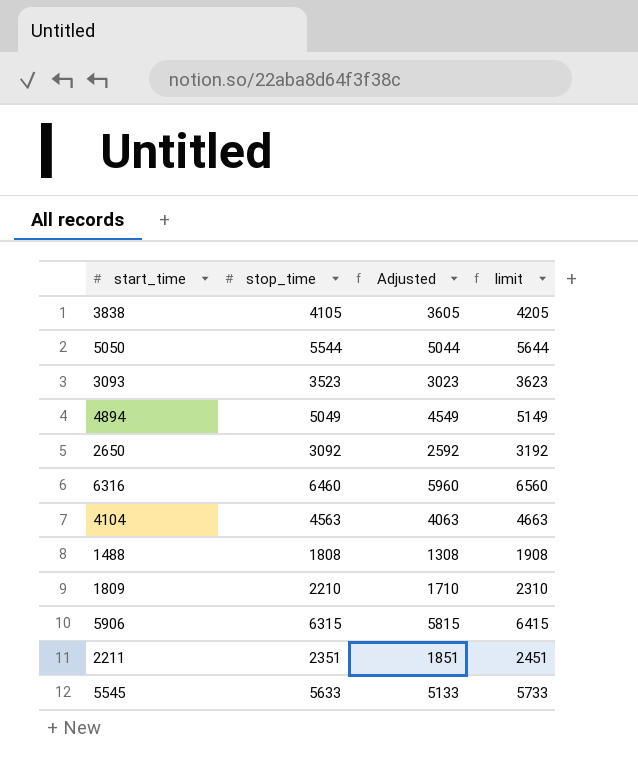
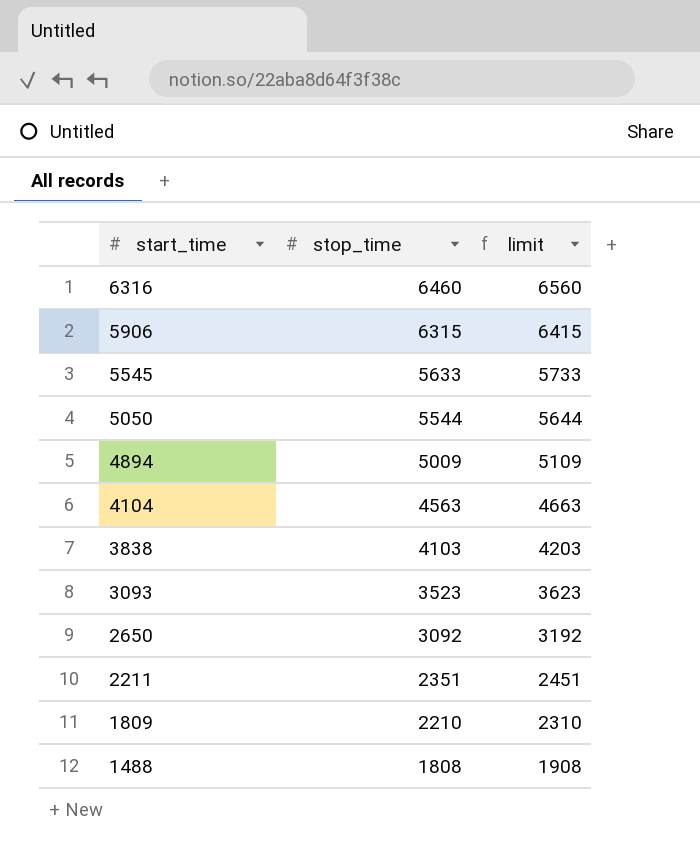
row order: none -> start_time descending
column Adjusted | formula: [stop_time] - 500 -> none
4894 | stop_time: 5049 -> 5009
4894 | limit: 5149 -> 5109
3838 | stop_time: 4105 -> 4103
3838 | limit: 4205 -> 4203

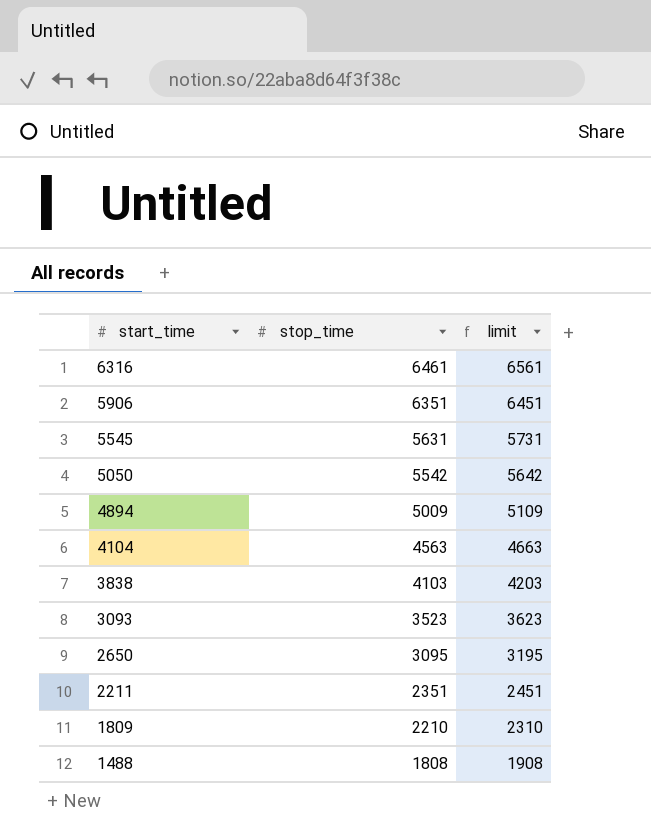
6316 | stop_time: 6460 -> 6461
6316 | limit: 6560 -> 6561
5906 | stop_time: 6315 -> 6351
5906 | limit: 6415 -> 6451
5545 | stop_time: 5633 -> 5631
5545 | limit: 5733 -> 5731
5050 | stop_time: 5544 -> 5542
5050 | limit: 5644 -> 5642
2650 | stop_time: 3092 -> 3095
2650 | limit: 3192 -> 3195

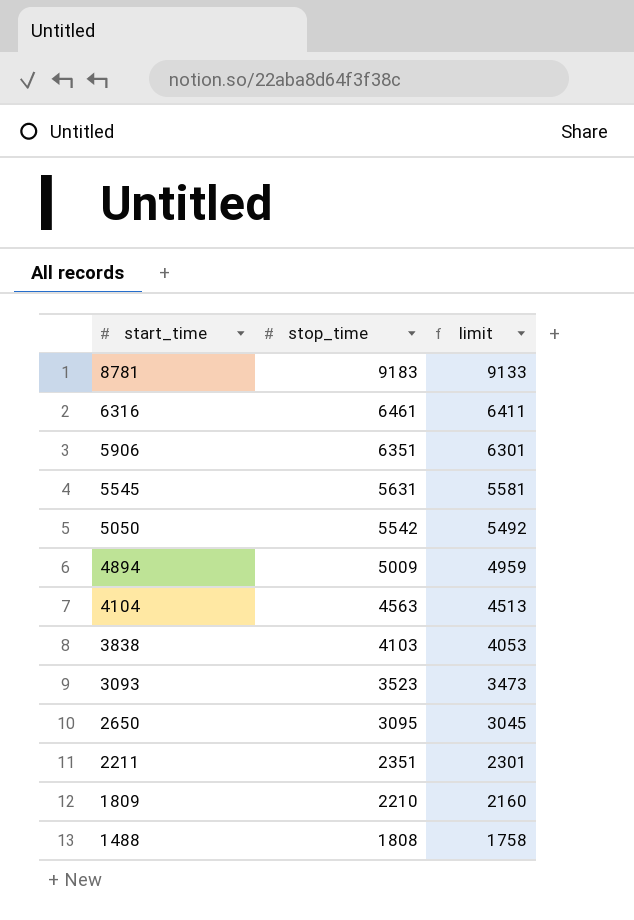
column limit | formula: [stop_time] + 100 -> [stop_time] - 50
row 8781: none -> 9183 | 9133

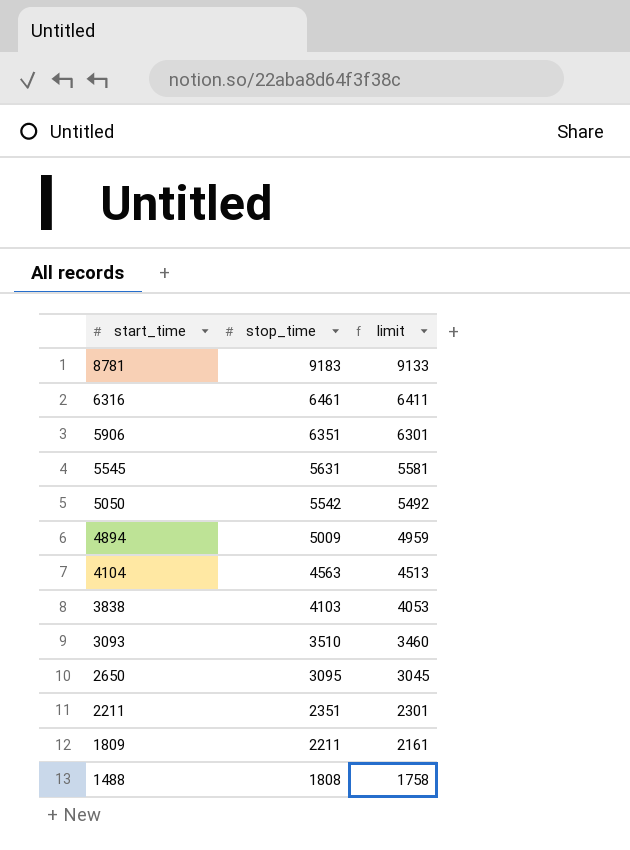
3093 | stop_time: 3523 -> 3510
3093 | limit: 3473 -> 3460
1809 | stop_time: 2210 -> 2211
1809 | limit: 2160 -> 2161

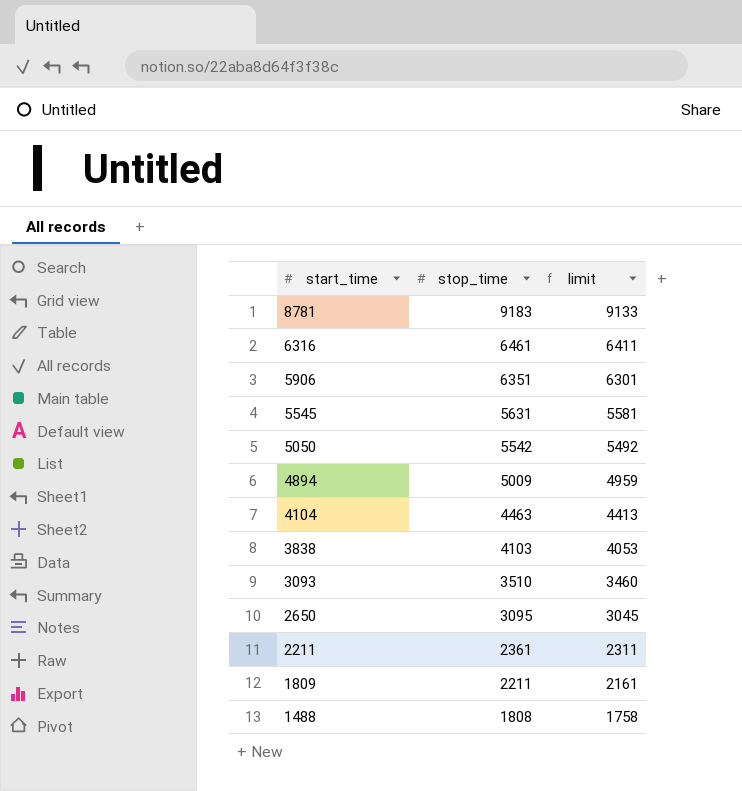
4104 | stop_time: 4563 -> 4463
4104 | limit: 4513 -> 4413
2211 | stop_time: 2351 -> 2361
2211 | limit: 2301 -> 2311

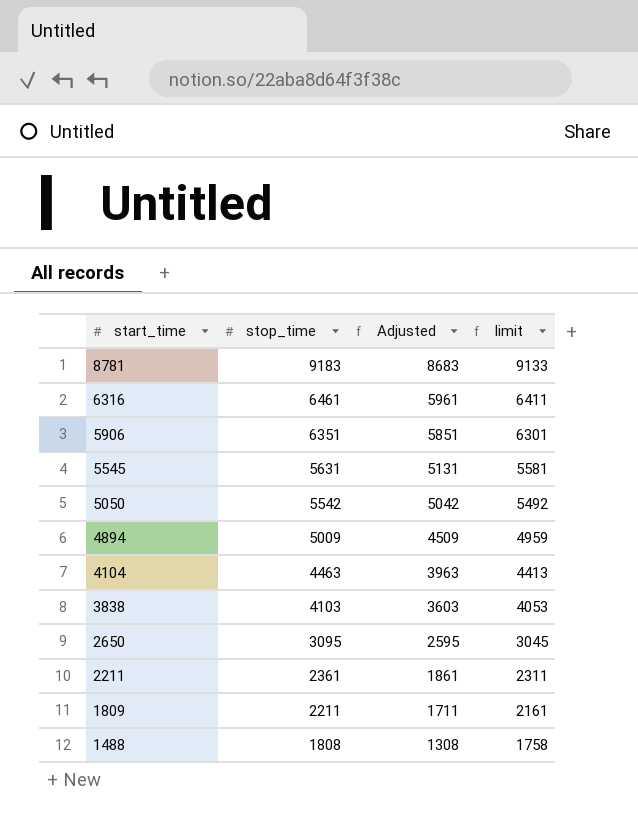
column Adjusted | formula: none -> [stop_time] - 500
row 3093: 3510 | 3460 -> none

